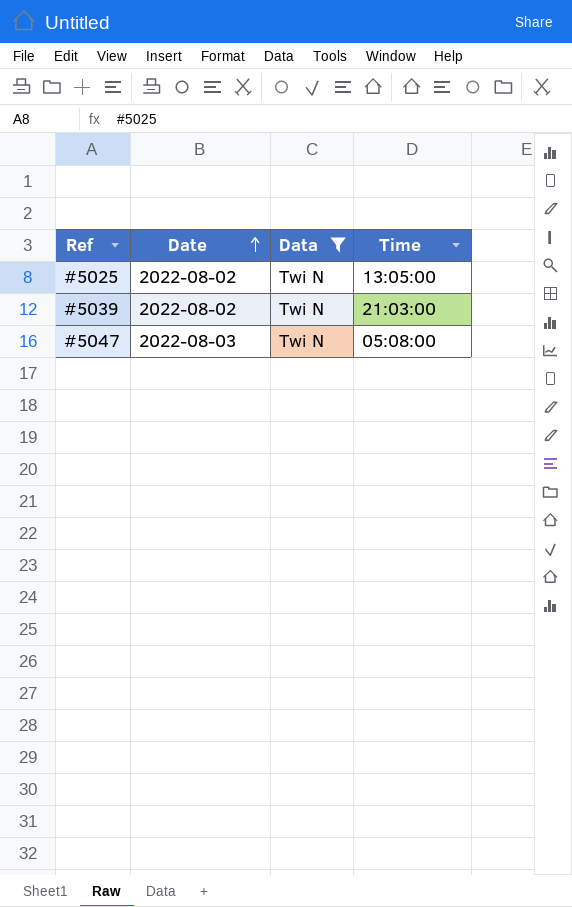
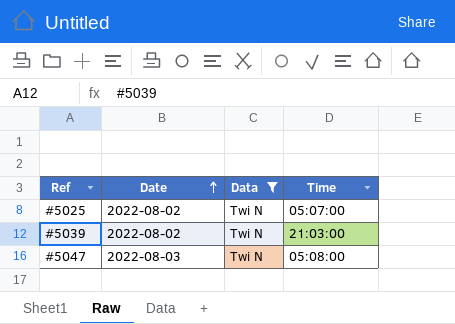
#5025 | Time: 13:05:00 -> 05:07:00

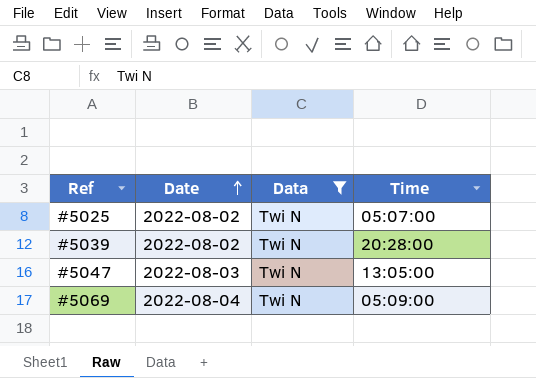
#5039 | Time: 21:03:00 -> 20:28:00
#5047 | Time: 05:08:00 -> 13:05:00
row #5069: none -> 2022-08-04 | Twi N | 05:09:00

